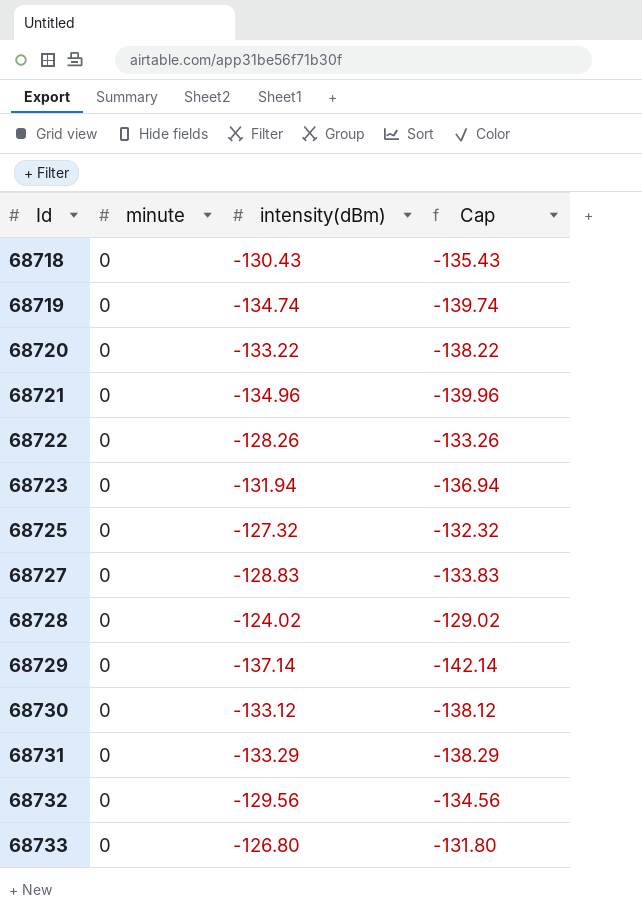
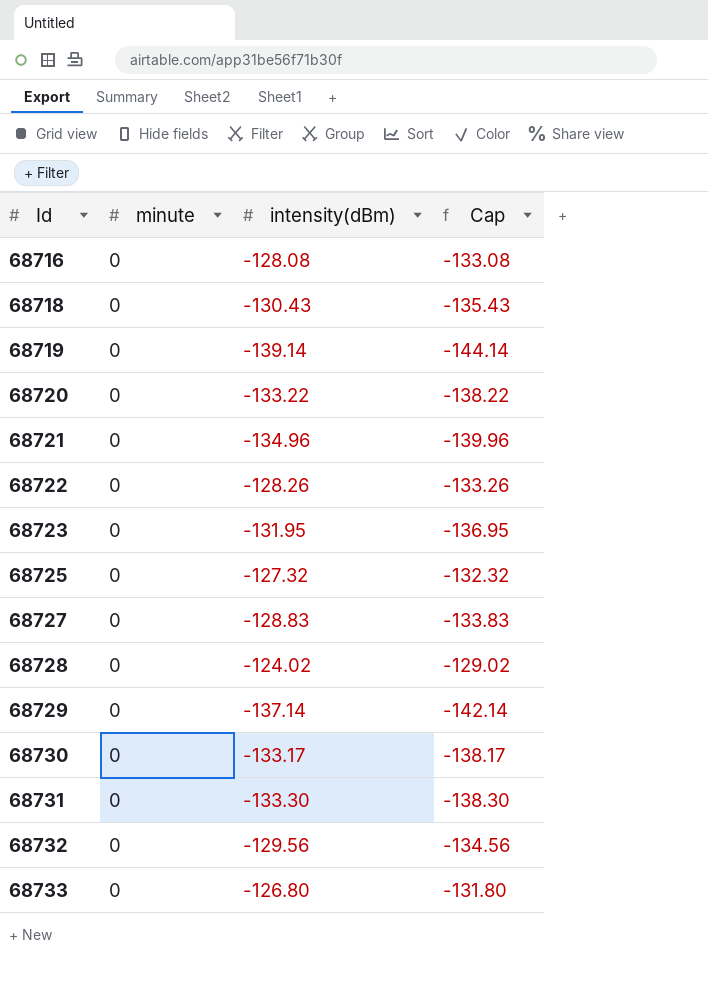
row 68716: none -> 0 | -128.08 | -133.08
68719 | intensity(dBm): -134.74 -> -139.14
68719 | Cap: -139.74 -> -144.14
68723 | intensity(dBm): -131.94 -> -131.95
68723 | Cap: -136.94 -> -136.95
68730 | intensity(dBm): -133.12 -> -133.17
68730 | Cap: -138.12 -> -138.17
68731 | intensity(dBm): -133.29 -> -133.30
68731 | Cap: -138.29 -> -138.30

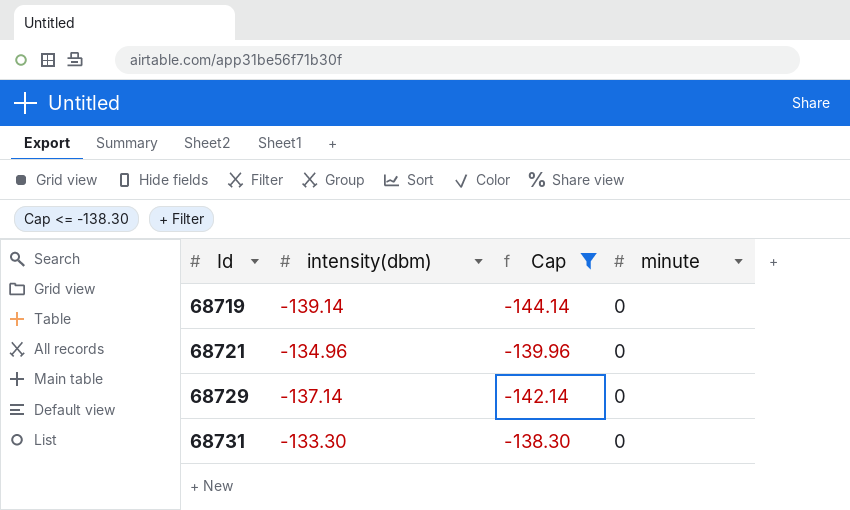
filter: none -> Cap <= -138.30
column name: intensity(dBm) -> intensity(dbm)
column minute | position: 2 -> 4

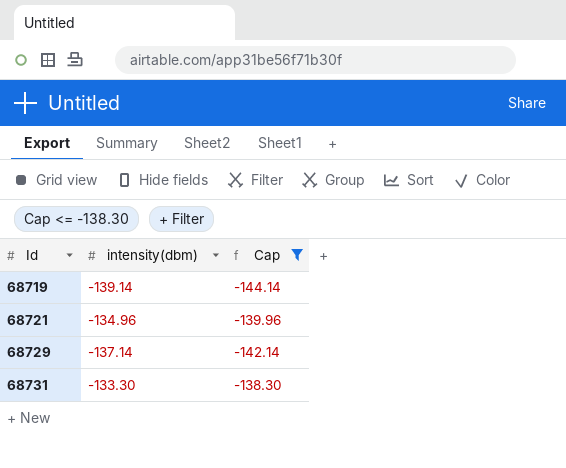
column minute | position: 4 -> none

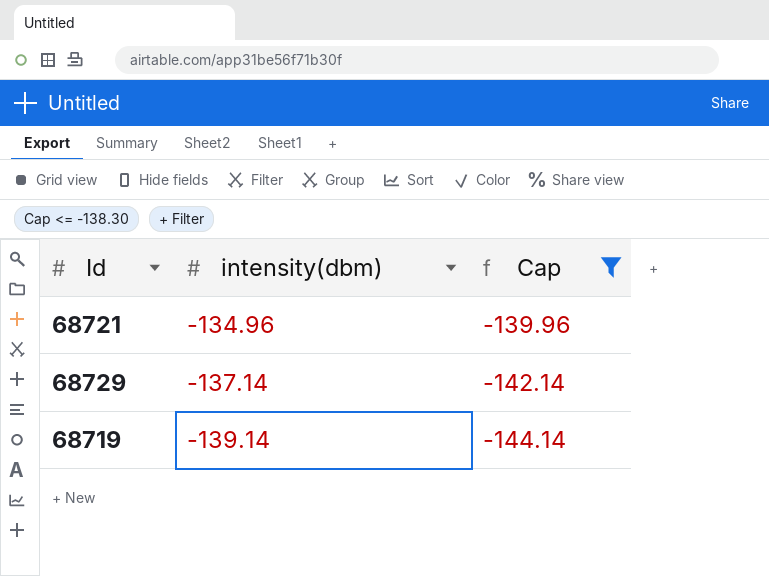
row order: Id ascending -> intensity(dbm) descending
row 68731: -133.30 | -138.30 -> none

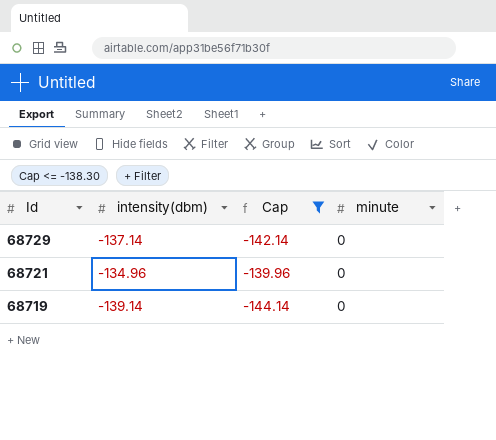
row order: intensity(dbm) descending -> Id descending
column minute | position: none -> 4

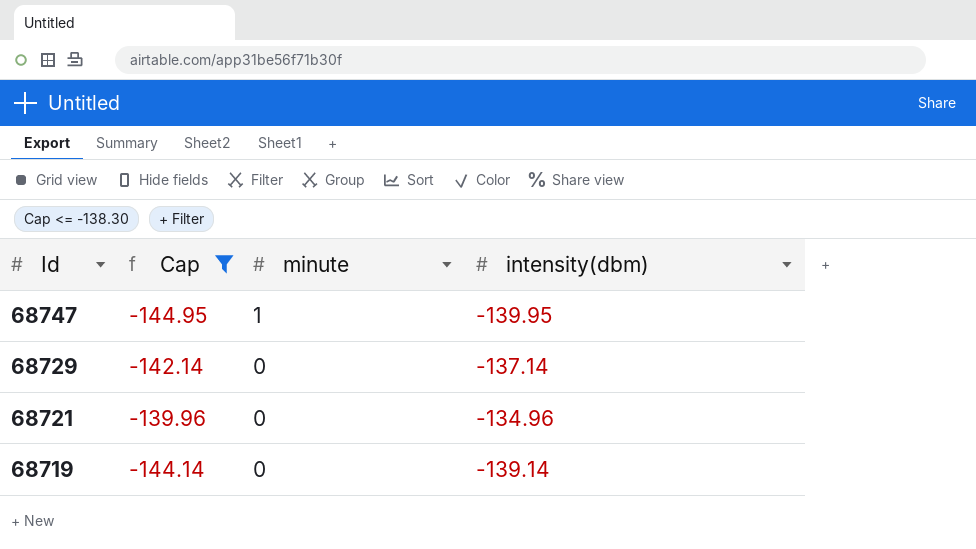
column intensity(dbm) | position: 2 -> 4
row 68747: none -> -144.95 | 1 | -139.95

